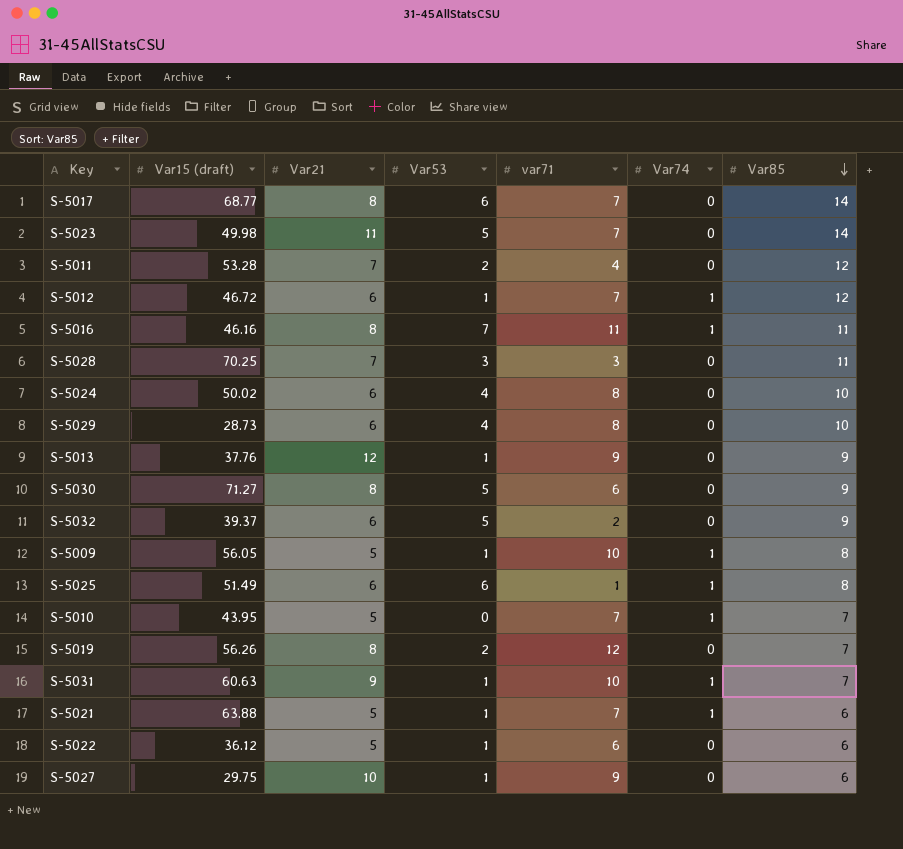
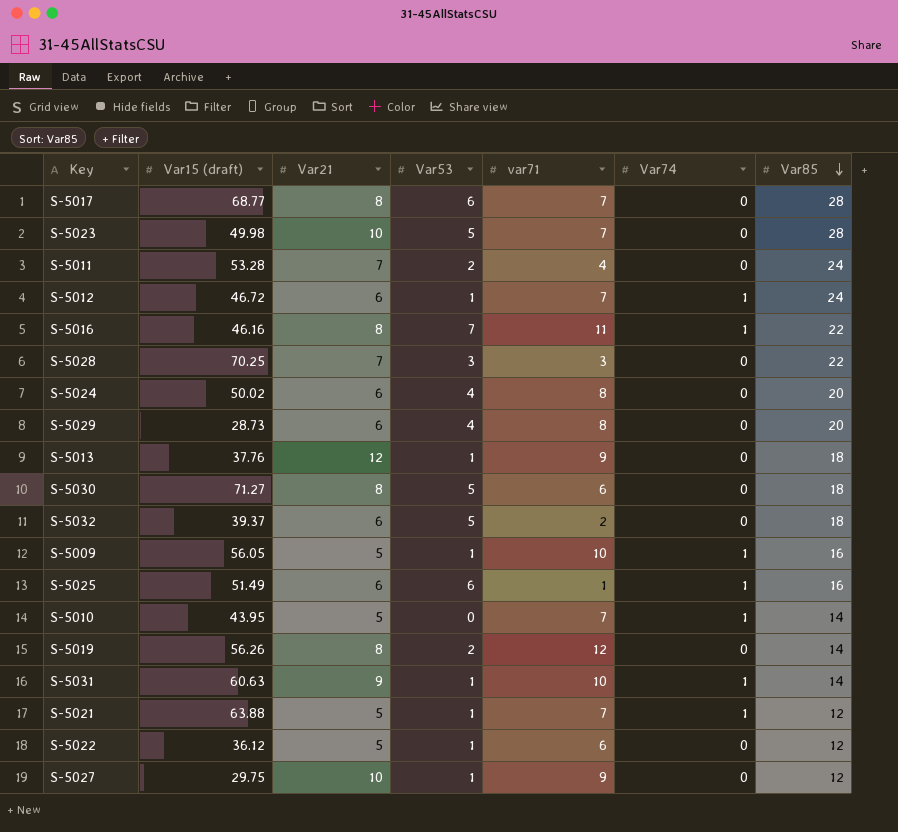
S-5017 | Var85: 14 -> 28
S-5023 | Var21: 11 -> 10
S-5023 | Var85: 14 -> 28
S-5011 | Var85: 12 -> 24
S-5012 | Var85: 12 -> 24
S-5016 | Var85: 11 -> 22
S-5028 | Var85: 11 -> 22
S-5024 | Var85: 10 -> 20
S-5029 | Var85: 10 -> 20
S-5013 | Var85: 9 -> 18
S-5030 | Var85: 9 -> 18
S-5032 | Var85: 9 -> 18
S-5009 | Var85: 8 -> 16
S-5025 | Var85: 8 -> 16
S-5010 | Var85: 7 -> 14
S-5019 | Var85: 7 -> 14
S-5031 | Var85: 7 -> 14
S-5021 | Var85: 6 -> 12
S-5022 | Var85: 6 -> 12
S-5027 | Var85: 6 -> 12

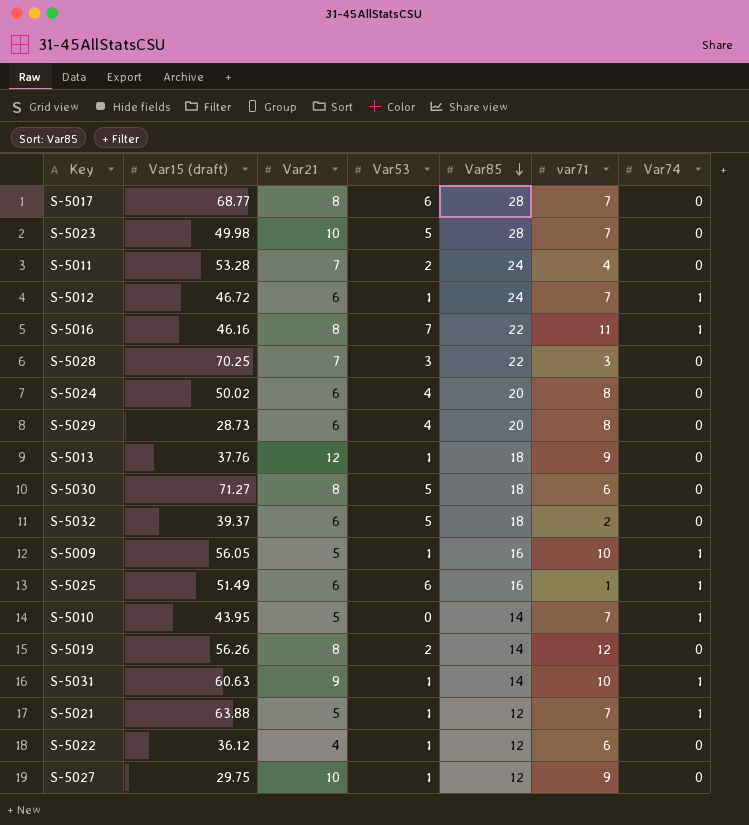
column Var85 | position: 7 -> 5
S-5022 | Var21: 5 -> 4

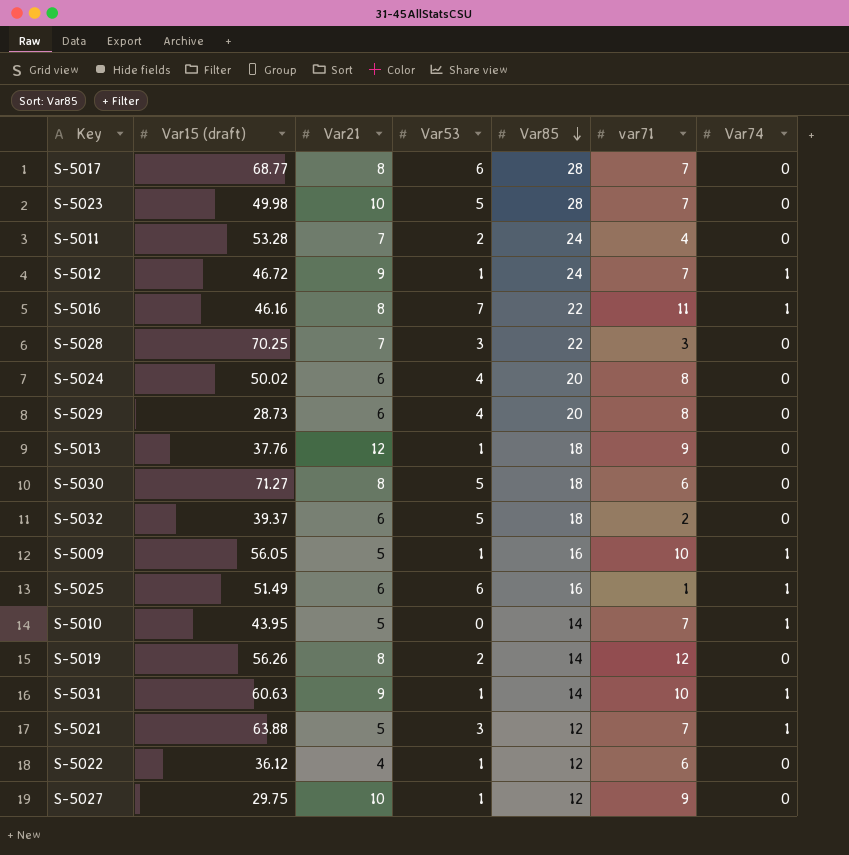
S-5012 | Var21: 6 -> 9
S-5021 | Var53: 1 -> 3

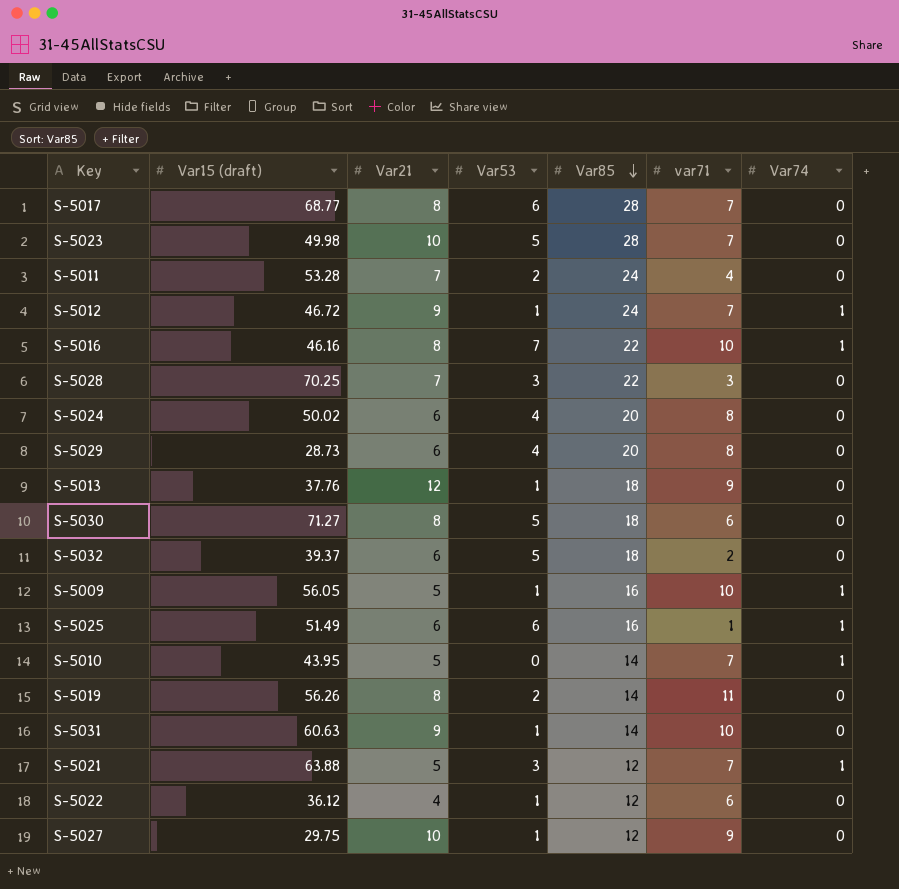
S-5016 | var71: 11 -> 10
S-5019 | var71: 12 -> 11
S-5031 | Var74: 1 -> 0

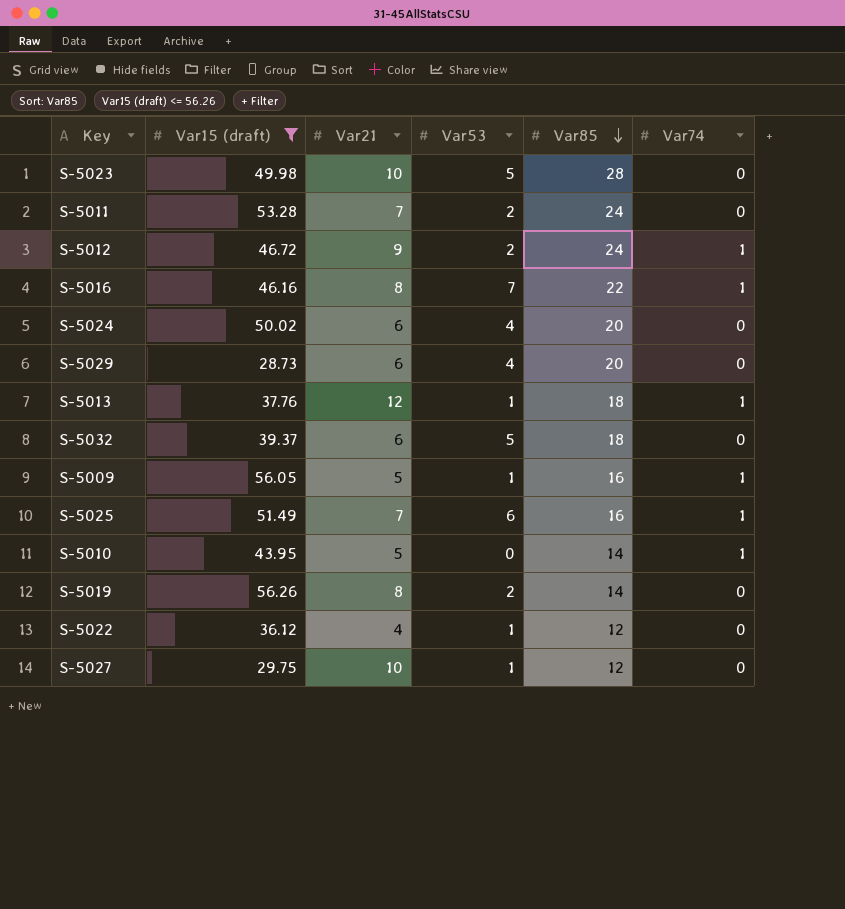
filter: none -> Var15 (draft) <= 56.26
column var71 | position: 6 -> none
S-5012 | Var53: 1 -> 2
S-5013 | Var74: 0 -> 1
S-5025 | Var21: 6 -> 7

